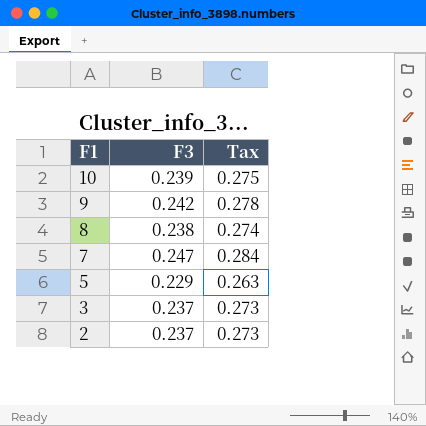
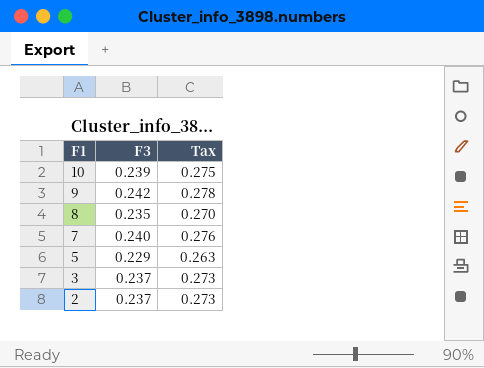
8 | F3: 0.238 -> 0.235
8 | Tax: 0.274 -> 0.270
7 | F3: 0.247 -> 0.240
7 | Tax: 0.284 -> 0.276

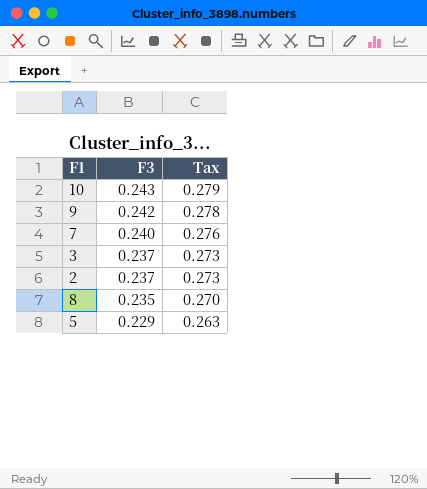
row order: F1 descending -> F3 descending
10 | F3: 0.239 -> 0.243
10 | Tax: 0.275 -> 0.279

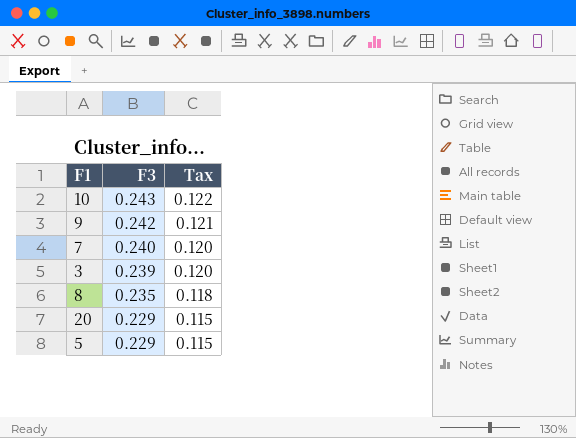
column Tax | formula: [F3] * 1.15 -> [F3] * 0.5
row 2: 0.237 | 0.273 -> none
3 | F3: 0.237 -> 0.239
row 20: none -> 0.229 | 0.115

